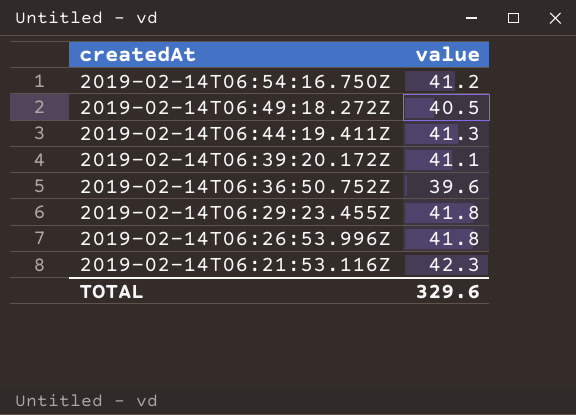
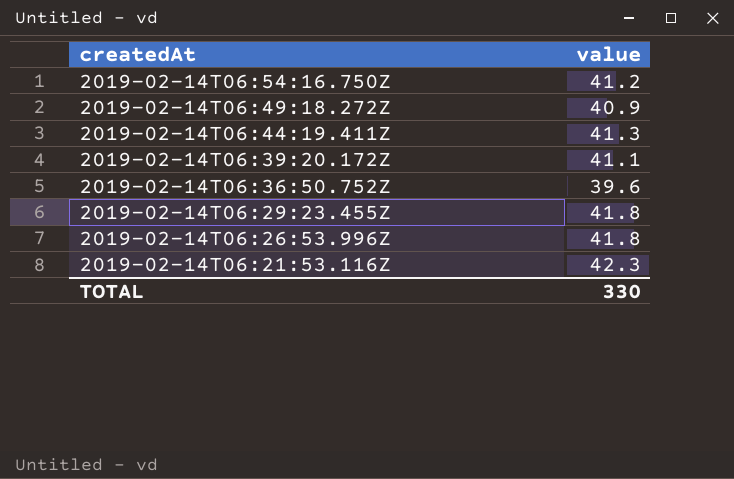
2019-02-14T06:49:18.272Z | value: 40.5 -> 40.9
TOTAL | value: 329.6 -> 330

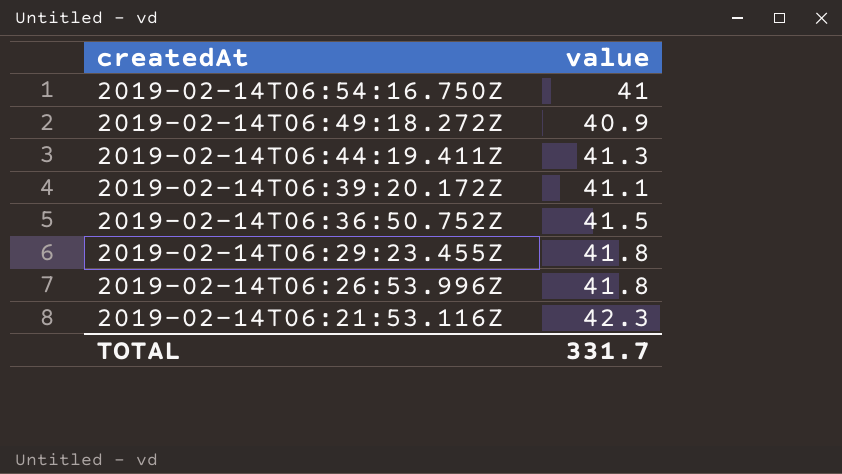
2019-02-14T06:54:16.750Z | value: 41.2 -> 41
2019-02-14T06:36:50.752Z | value: 39.6 -> 41.5
TOTAL | value: 330 -> 331.7

